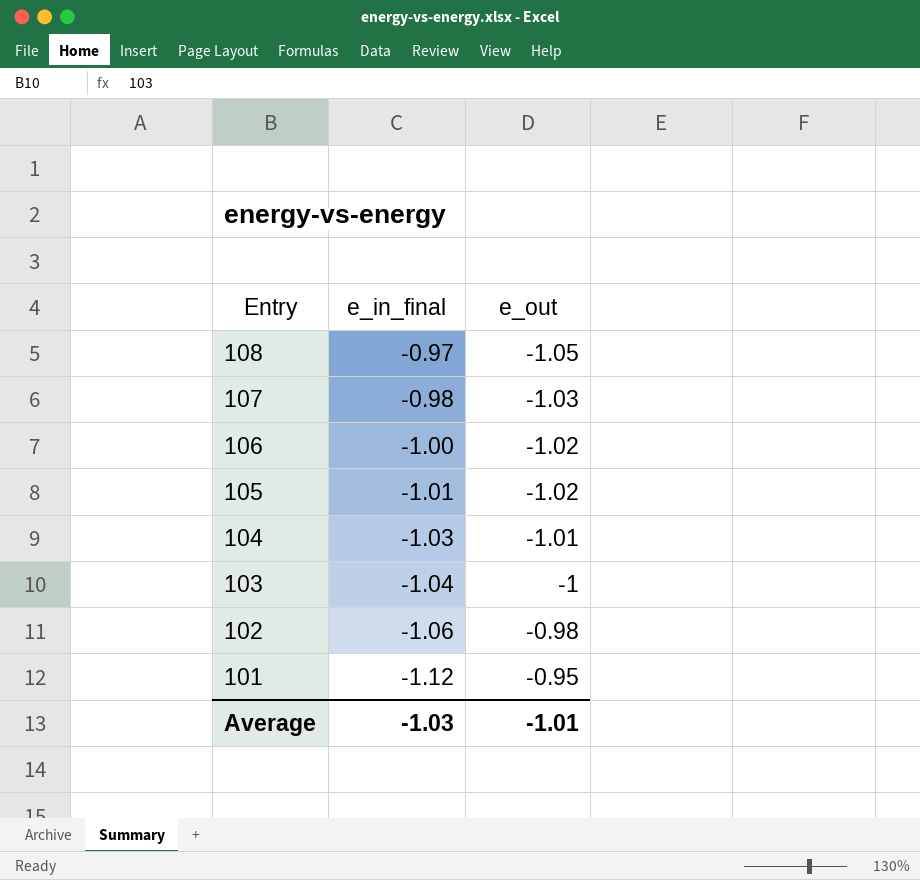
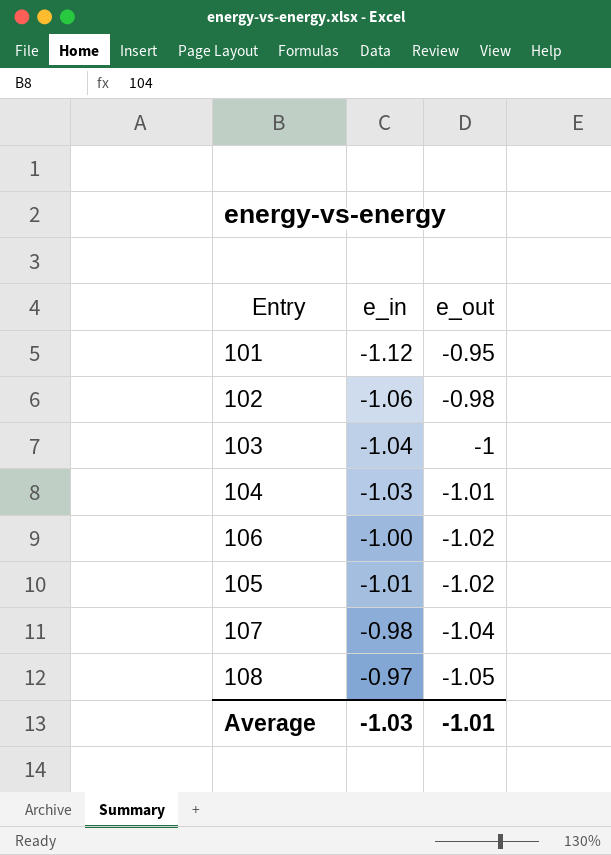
row order: Entry descending -> e_out descending
column name: e_in_final -> e_in
107 | e_out: -1.03 -> -1.04

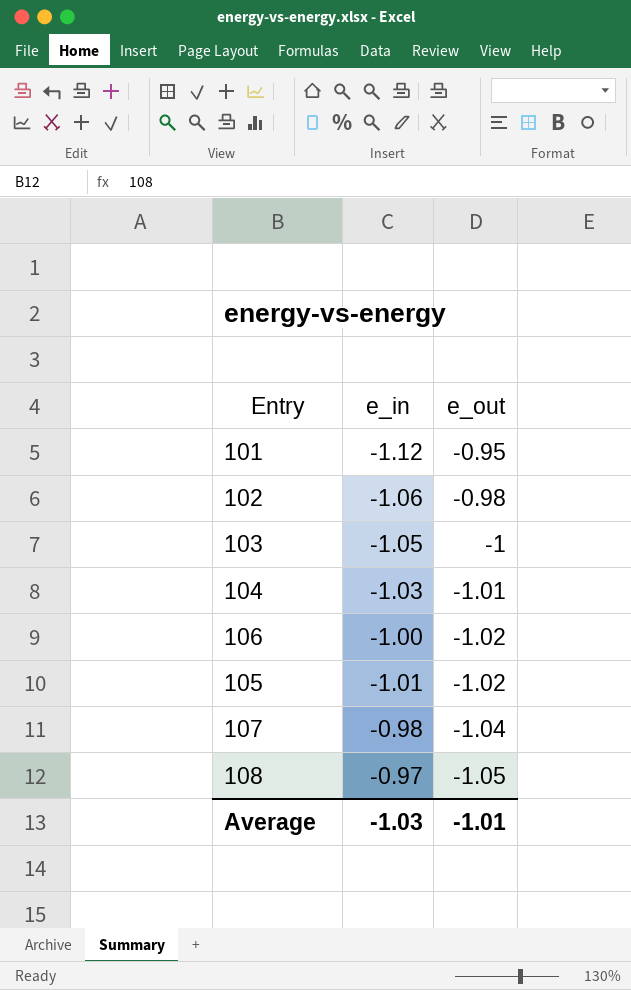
103 | e_in: -1.04 -> -1.05

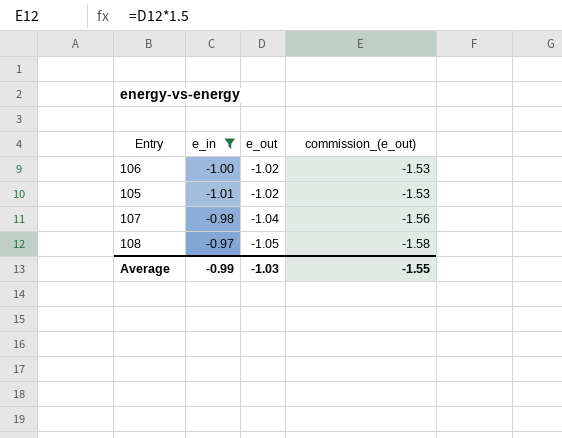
filter: none -> e_in >= -1.01
column commission_(e_out) | formula: none -> [e_out] * 1.5
Average | e_in: -1.03 -> -0.99
Average | e_out: -1.01 -> -1.03

